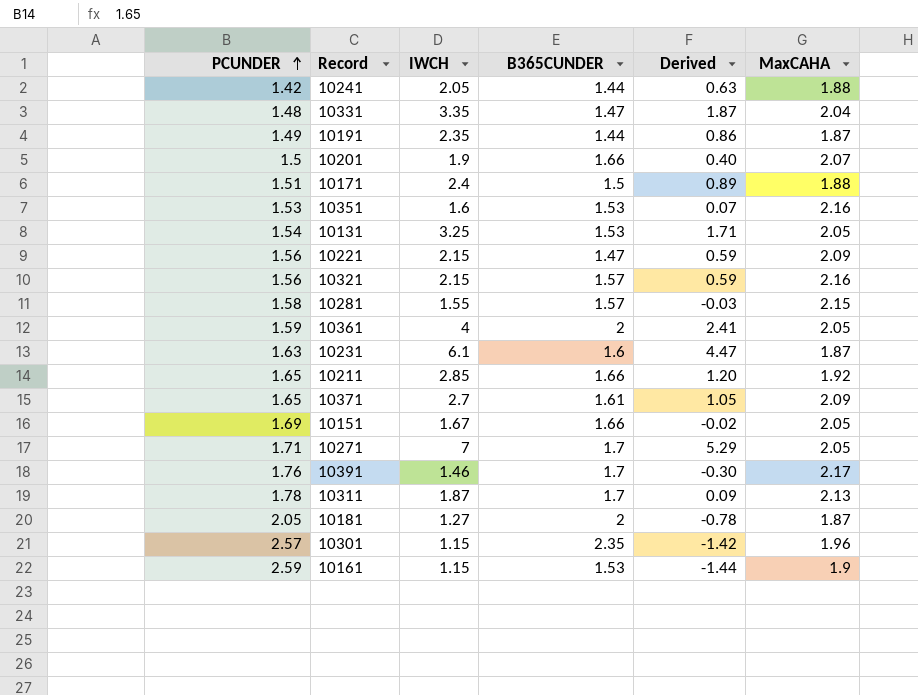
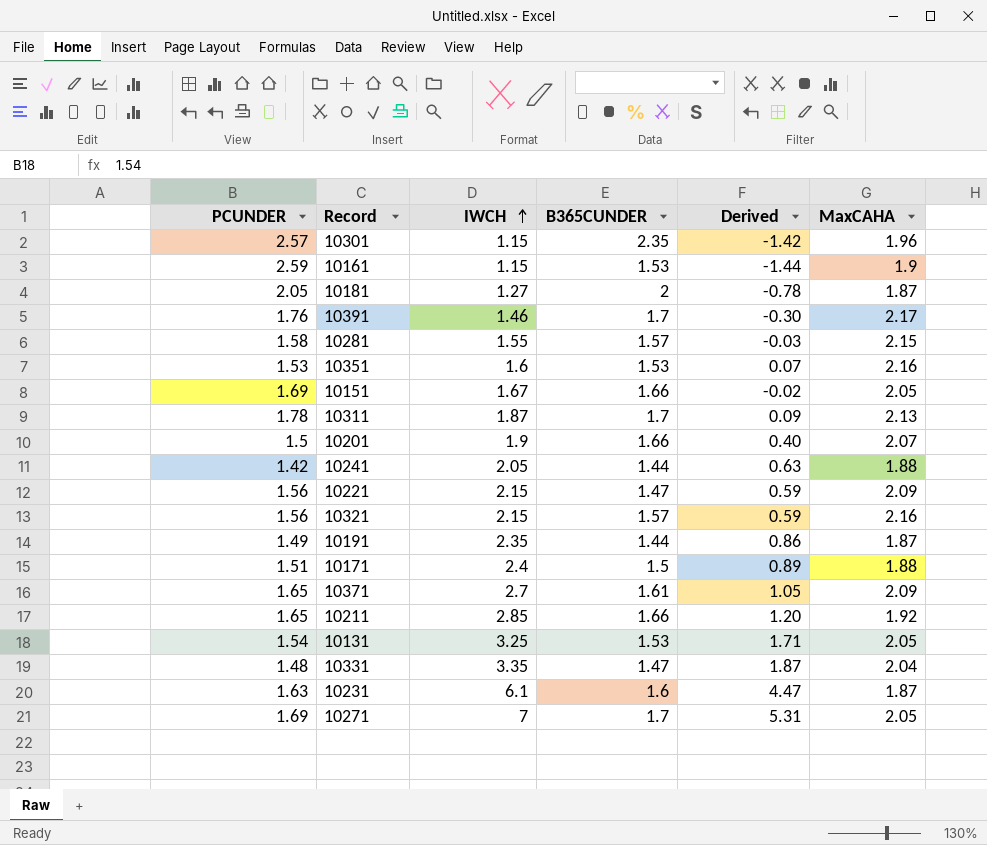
row order: PCUNDER ascending -> IWCH ascending
row 10361: 1.59 | 4 | 2 | 2.41 | 2.05 -> none
10271 | PCUNDER: 1.71 -> 1.69
10271 | Derived: 5.29 -> 5.31

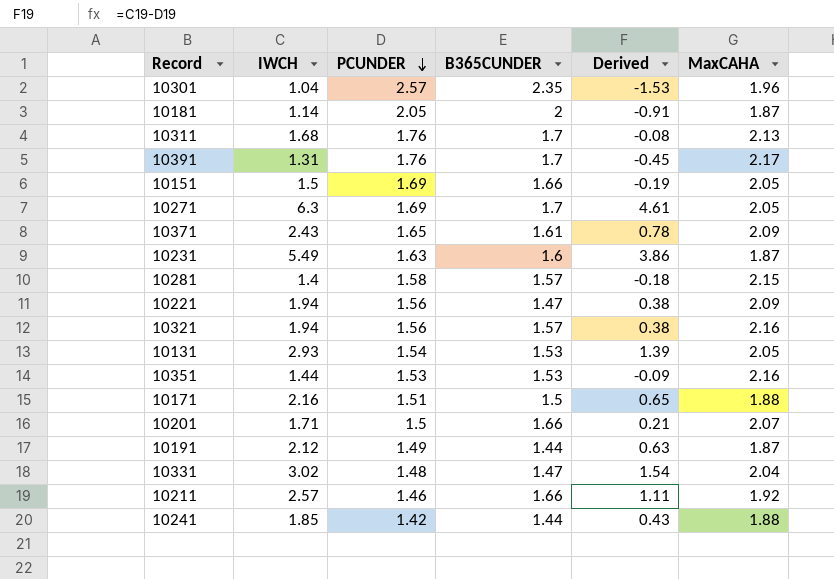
row order: IWCH ascending -> PCUNDER descending
column PCUNDER | position: 1 -> 3
row 10161: 2.59 | 1.15 | 1.53 | -1.44 | 1.9 -> none
10301 | IWCH: 1.15 -> 1.04
10301 | Derived: -1.42 -> -1.53
10181 | IWCH: 1.27 -> 1.14
10181 | Derived: -0.78 -> -0.91
10311 | IWCH: 1.87 -> 1.68
10311 | PCUNDER: 1.78 -> 1.76
10311 | Derived: 0.09 -> -0.08
10391 | IWCH: 1.46 -> 1.31
10391 | Derived: -0.30 -> -0.45
10151 | IWCH: 1.67 -> 1.5
10151 | Derived: -0.02 -> -0.19
10271 | IWCH: 7 -> 6.3
10271 | Derived: 5.31 -> 4.61
10371 | IWCH: 2.7 -> 2.43
10371 | Derived: 1.05 -> 0.78
10231 | IWCH: 6.1 -> 5.49
10231 | Derived: 4.47 -> 3.86
10281 | IWCH: 1.55 -> 1.4
10281 | Derived: -0.03 -> -0.18
10221 | IWCH: 2.15 -> 1.94
10221 | Derived: 0.59 -> 0.38
10321 | IWCH: 2.15 -> 1.94
10321 | Derived: 0.59 -> 0.38
10131 | IWCH: 3.25 -> 2.93
10131 | Derived: 1.71 -> 1.39
10351 | IWCH: 1.6 -> 1.44
10351 | Derived: 0.07 -> -0.09
10171 | IWCH: 2.4 -> 2.16
10171 | Derived: 0.89 -> 0.65
10201 | IWCH: 1.9 -> 1.71
10201 | Derived: 0.40 -> 0.21
10191 | IWCH: 2.35 -> 2.12
10191 | Derived: 0.86 -> 0.63
10331 | IWCH: 3.35 -> 3.02
10331 | Derived: 1.87 -> 1.54
10211 | IWCH: 2.85 -> 2.57
10211 | PCUNDER: 1.65 -> 1.46
10211 | Derived: 1.20 -> 1.11
10241 | IWCH: 2.05 -> 1.85
10241 | Derived: 0.63 -> 0.43

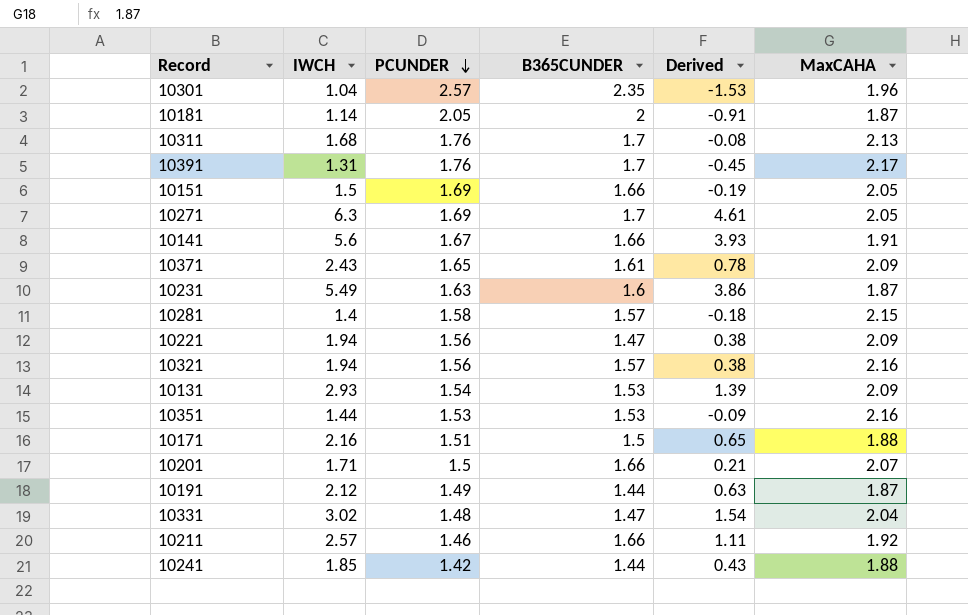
row 10141: none -> 5.6 | 1.67 | 1.66 | 3.93 | 1.91
10131 | MaxCAHA: 2.05 -> 2.09

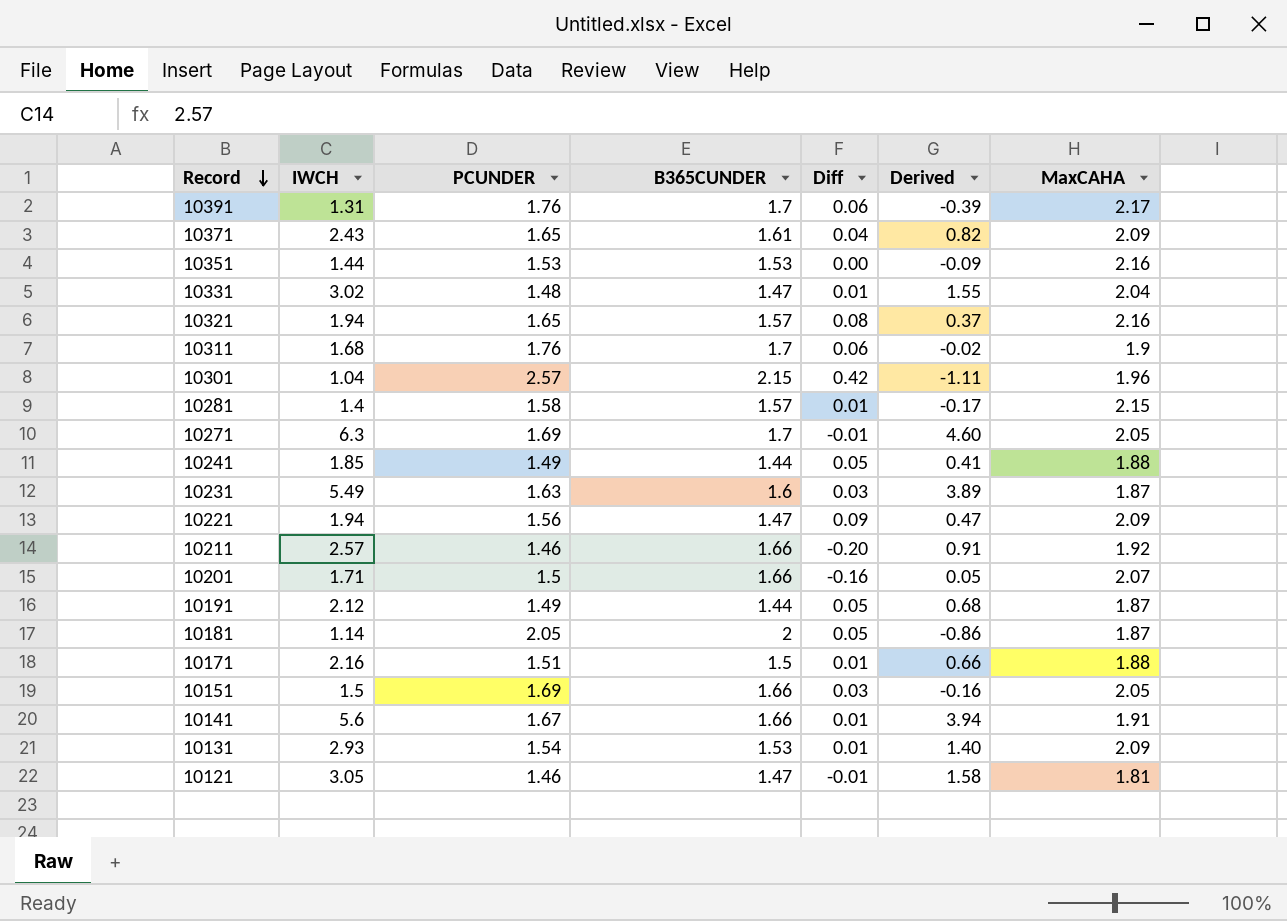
row order: PCUNDER descending -> Record descending
column Diff | formula: none -> [PCUNDER] - [B365CUNDER]
column Derived | formula: [IWCH] - [PCUNDER] -> [IWCH] - [B365CUNDER]
10321 | PCUNDER: 1.56 -> 1.65
10311 | MaxCAHA: 2.13 -> 1.9
10301 | B365CUNDER: 2.35 -> 2.15
10241 | PCUNDER: 1.42 -> 1.49
row 10121: none -> 3.05 | 1.46 | 1.47 | -0.01 | 1.58 | 1.81

